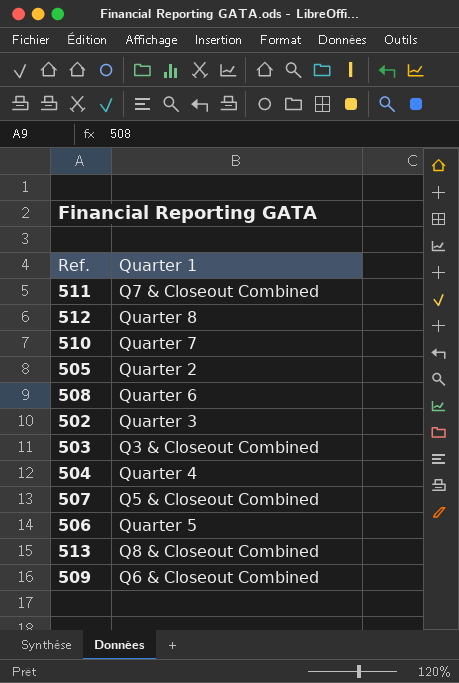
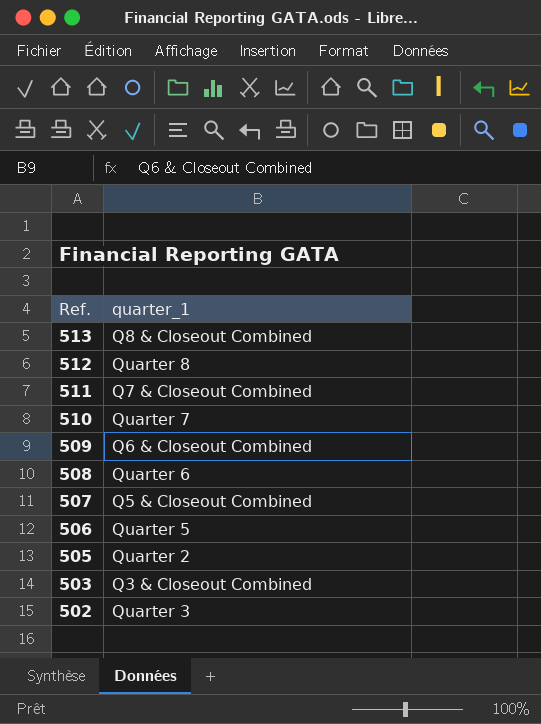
row order: none -> Ref. descending
column name: Quarter 1 -> quarter_1
row 504: Quarter 4 -> none

